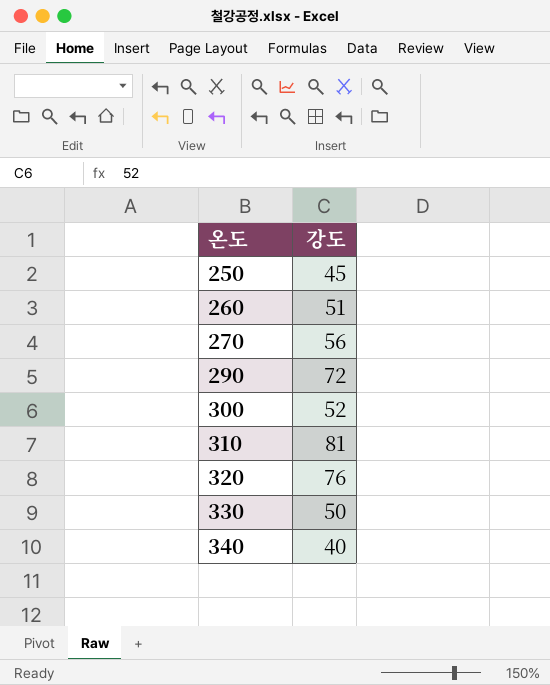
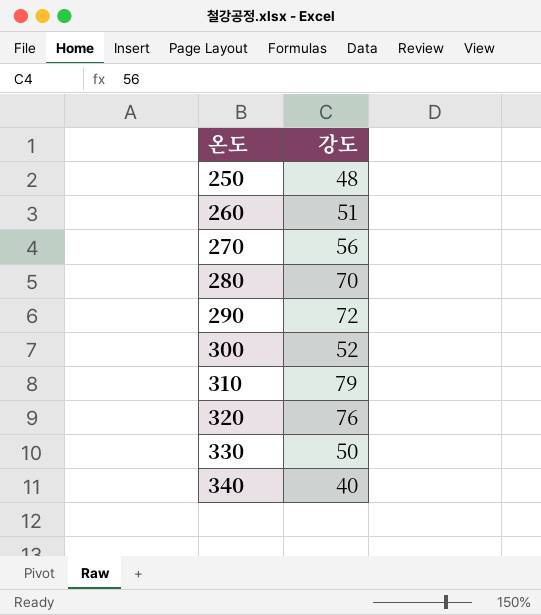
250 | 강도: 45 -> 48
row 280: none -> 70
310 | 강도: 81 -> 79

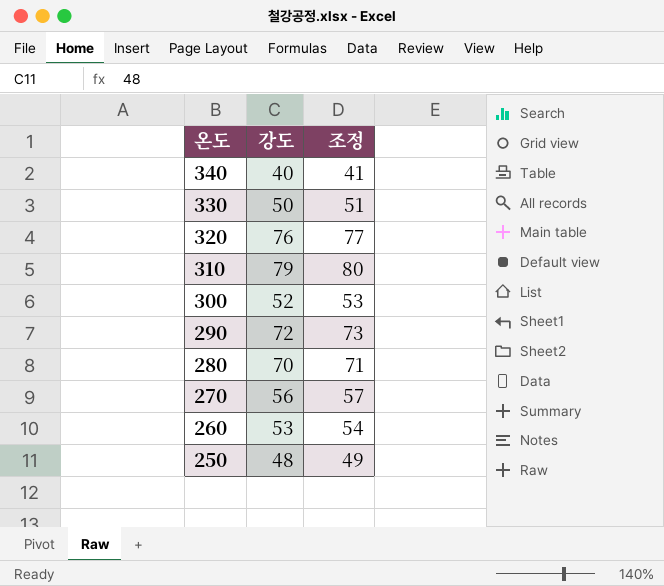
row order: 온도 ascending -> 온도 descending
column 조정 | formula: none -> [강도] + 1
260 | 강도: 51 -> 53

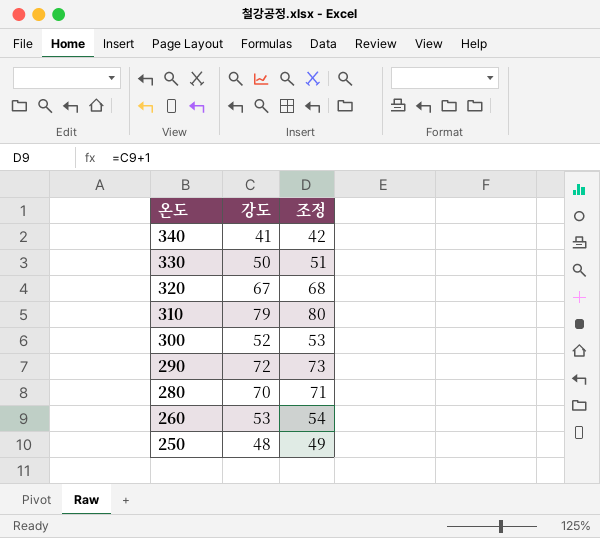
row 270: 56 | 57 -> none
340 | 강도: 40 -> 41
340 | 조정: 41 -> 42
320 | 강도: 76 -> 67
320 | 조정: 77 -> 68

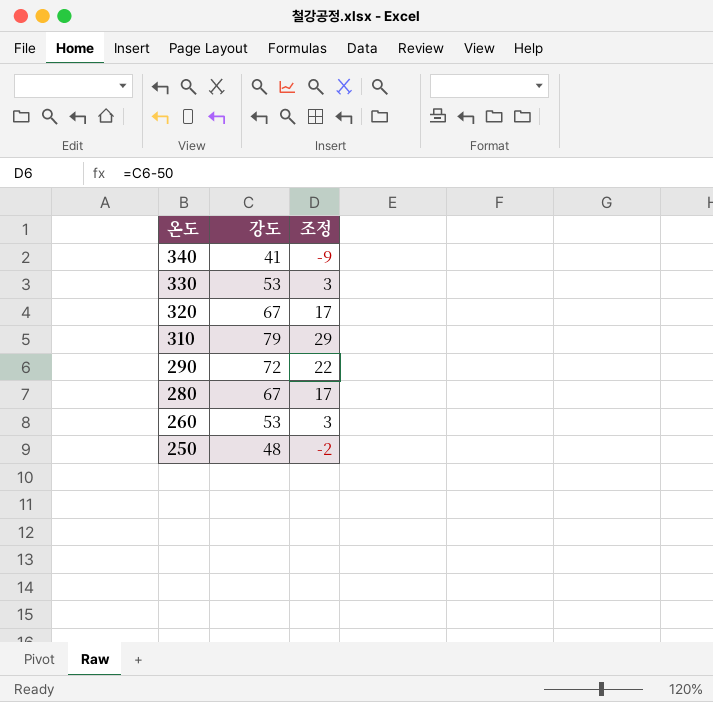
column 조정 | formula: [강도] + 1 -> [강도] - 50
row 300: 52 | 53 -> none
330 | 강도: 50 -> 53
280 | 강도: 70 -> 67

